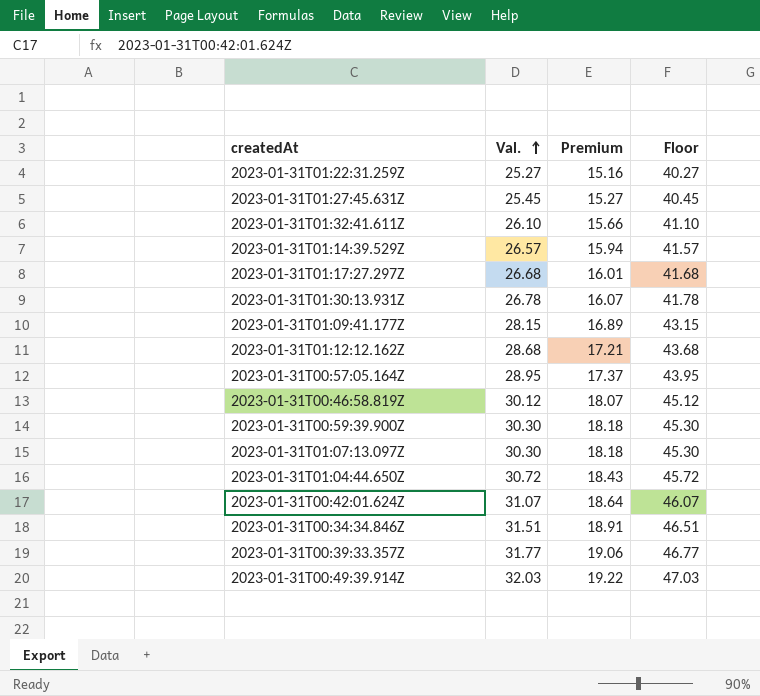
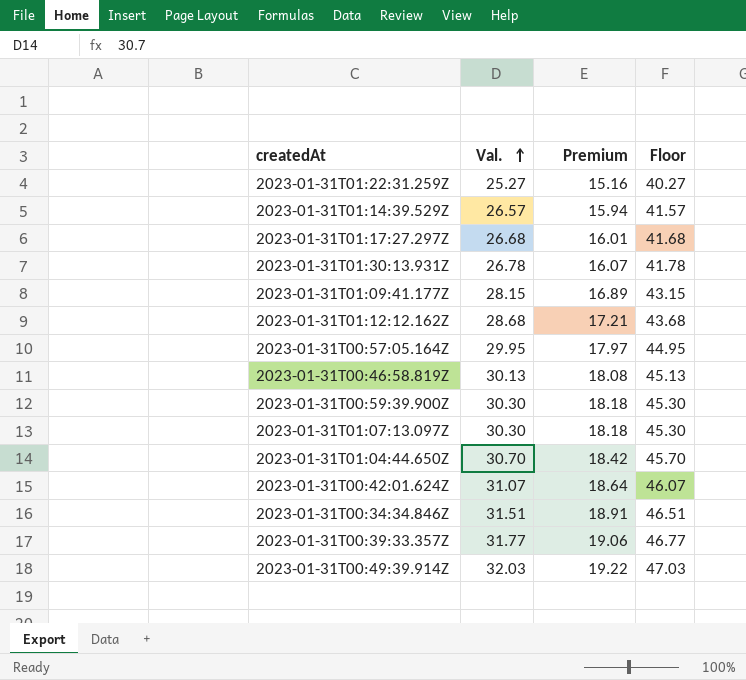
row 2023-01-31T01:27:45.631Z: 25.45 | 15.27 | 40.45 -> none
row 2023-01-31T01:32:41.611Z: 26.10 | 15.66 | 41.10 -> none
2023-01-31T00:57:05.164Z | Val.: 28.95 -> 29.95
2023-01-31T00:57:05.164Z | Premium: 17.37 -> 17.97
2023-01-31T00:57:05.164Z | Floor: 43.95 -> 44.95
2023-01-31T00:46:58.819Z | Val.: 30.12 -> 30.13
2023-01-31T00:46:58.819Z | Premium: 18.07 -> 18.08
2023-01-31T00:46:58.819Z | Floor: 45.12 -> 45.13
2023-01-31T01:04:44.650Z | Val.: 30.72 -> 30.70
2023-01-31T01:04:44.650Z | Premium: 18.43 -> 18.42
2023-01-31T01:04:44.650Z | Floor: 45.72 -> 45.70

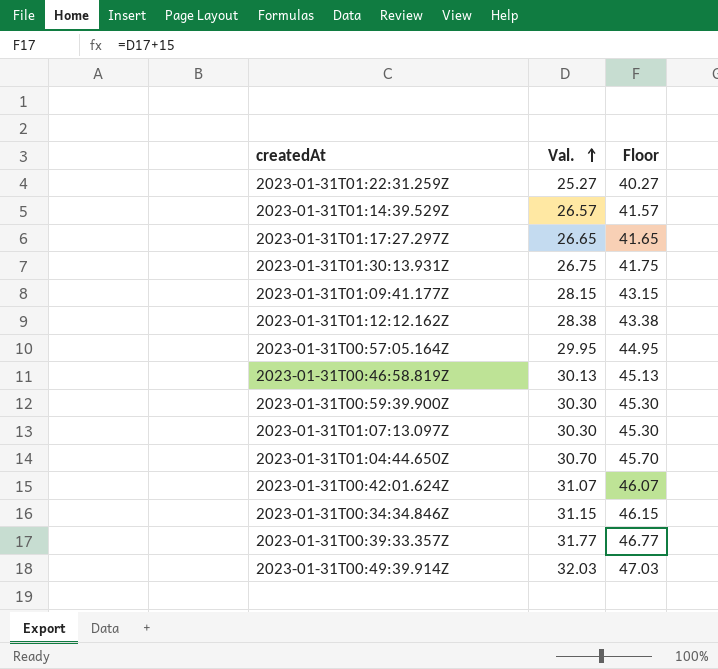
column Premium | formula: [Val.] * 0.6 -> none
2023-01-31T01:17:27.297Z | Val.: 26.68 -> 26.65
2023-01-31T01:17:27.297Z | Floor: 41.68 -> 41.65
2023-01-31T01:30:13.931Z | Val.: 26.78 -> 26.75
2023-01-31T01:30:13.931Z | Floor: 41.78 -> 41.75
2023-01-31T01:12:12.162Z | Val.: 28.68 -> 28.38
2023-01-31T01:12:12.162Z | Floor: 43.68 -> 43.38
2023-01-31T00:34:34.846Z | Val.: 31.51 -> 31.15
2023-01-31T00:34:34.846Z | Floor: 46.51 -> 46.15

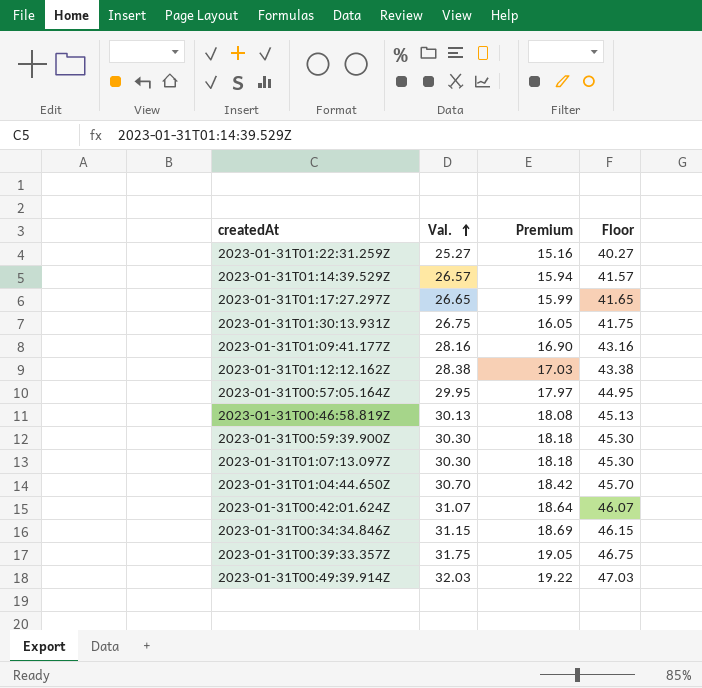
column Premium | formula: none -> [Val.] * 0.6
2023-01-31T01:09:41.177Z | Val.: 28.15 -> 28.16
2023-01-31T01:09:41.177Z | Floor: 43.15 -> 43.16
2023-01-31T00:39:33.357Z | Val.: 31.77 -> 31.75
2023-01-31T00:39:33.357Z | Floor: 46.77 -> 46.75

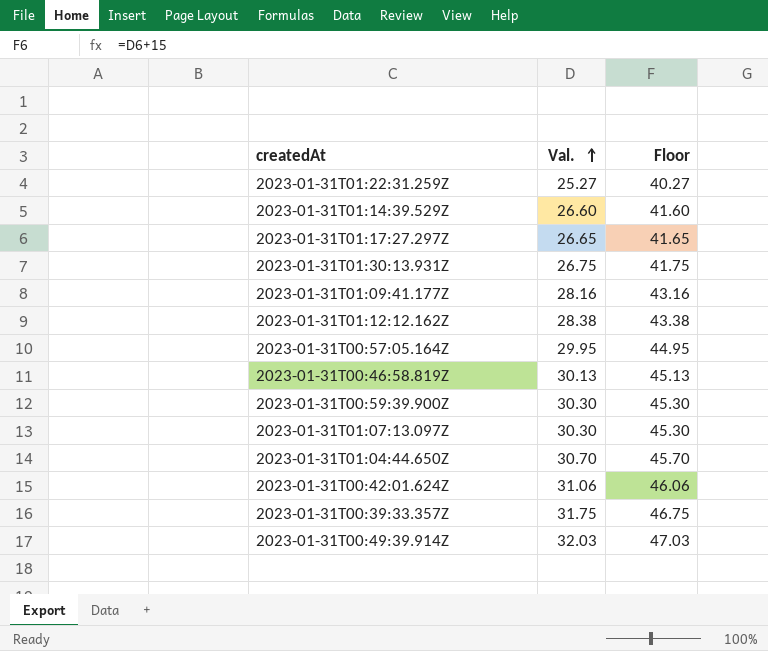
column Premium | formula: [Val.] * 0.6 -> none
row 2023-01-31T00:34:34.846Z: 31.15 | 18.69 | 46.15 -> none
2023-01-31T01:14:39.529Z | Val.: 26.57 -> 26.60
2023-01-31T01:14:39.529Z | Floor: 41.57 -> 41.60
2023-01-31T00:42:01.624Z | Val.: 31.07 -> 31.06
2023-01-31T00:42:01.624Z | Floor: 46.07 -> 46.06

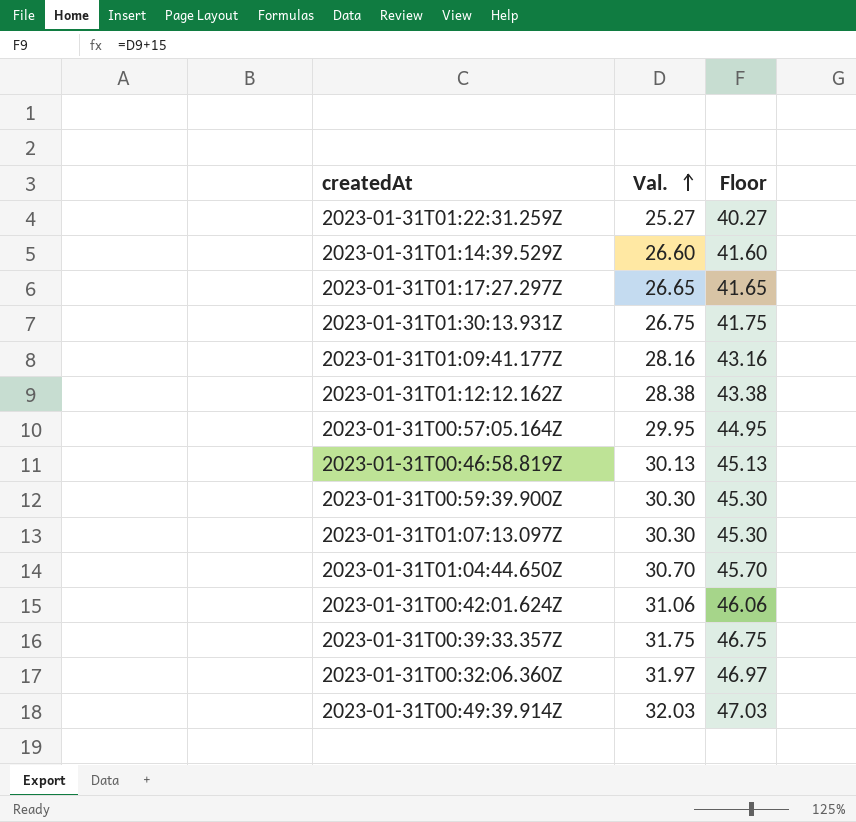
row 2023-01-31T00:32:06.360Z: none -> 31.97 | 46.97

